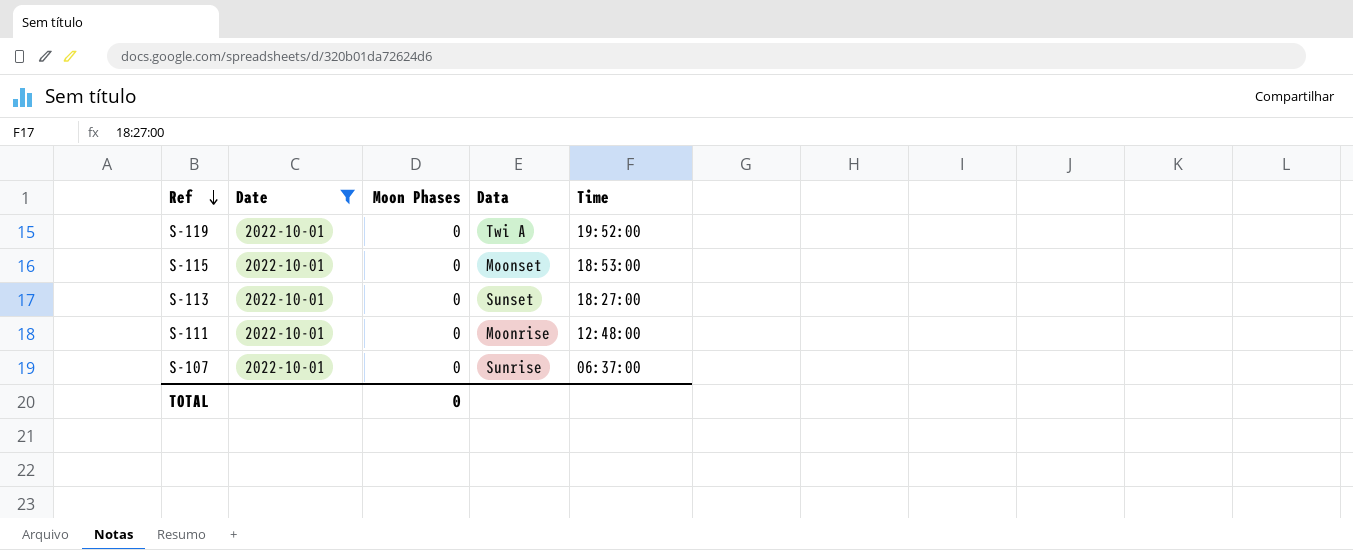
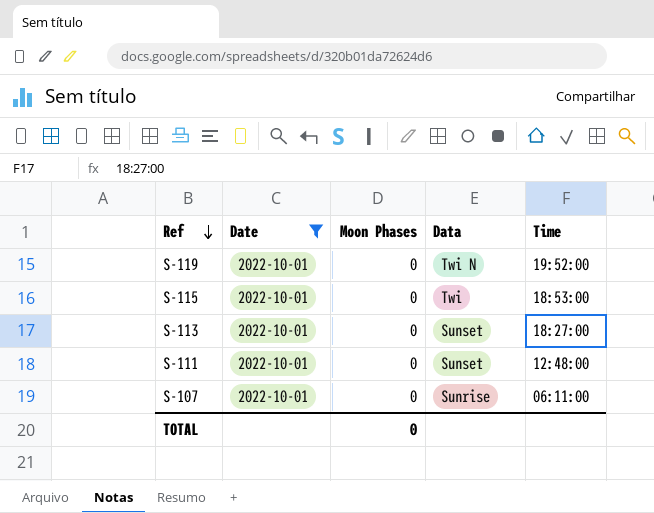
S-119 | Data: Twi A -> Twi N
S-115 | Data: Moonset -> Twi
S-111 | Data: Moonrise -> Sunset
S-107 | Time: 06:37:00 -> 06:11:00

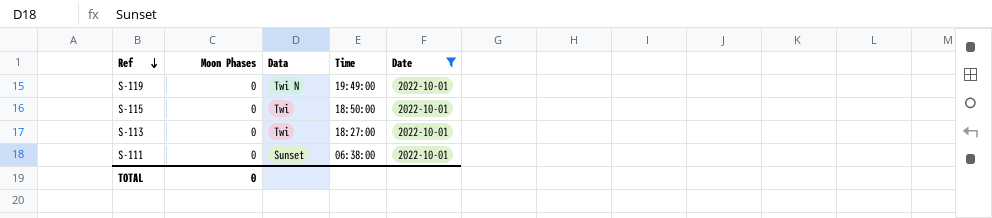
column Date | position: 2 -> 5
row S-107: 2022-10-01 | 0 | Sunrise | 06:11:00 -> none
S-119 | Time: 19:52:00 -> 19:49:00
S-115 | Time: 18:53:00 -> 18:50:00
S-113 | Data: Sunset -> Twi
S-111 | Time: 12:48:00 -> 06:38:00

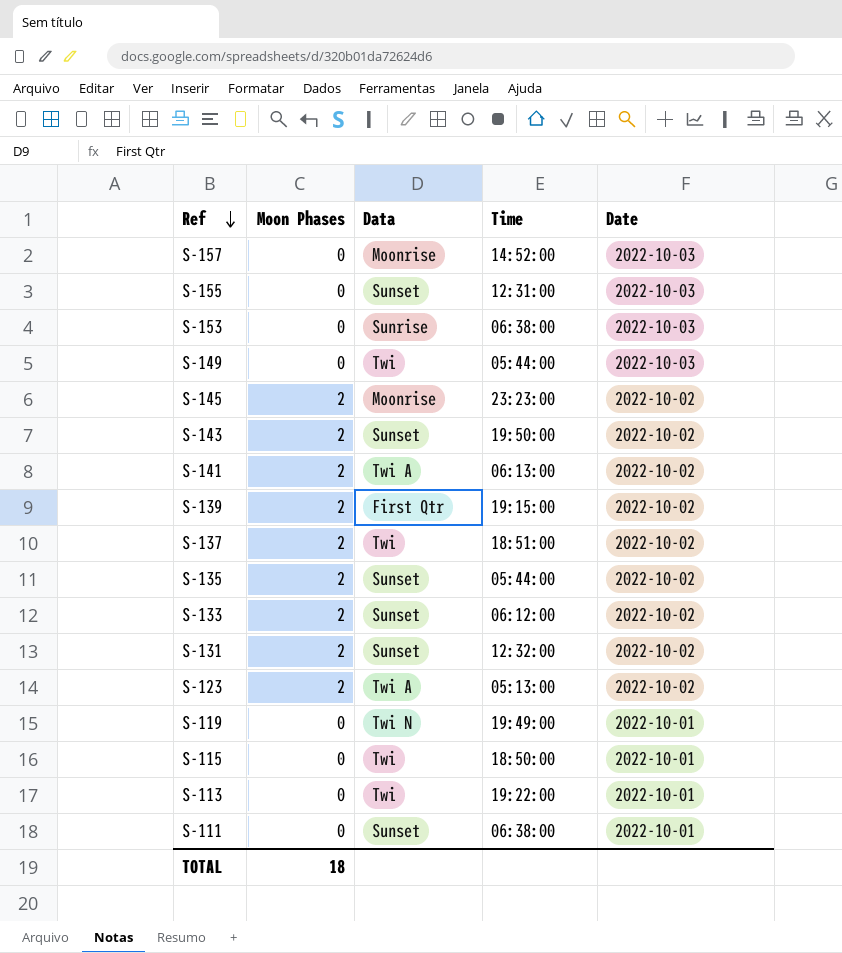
filter: Date = 2022-10-01 -> none
S-113 | Time: 18:27:00 -> 19:22:00
TOTAL | Moon Phases: 0 -> 18

